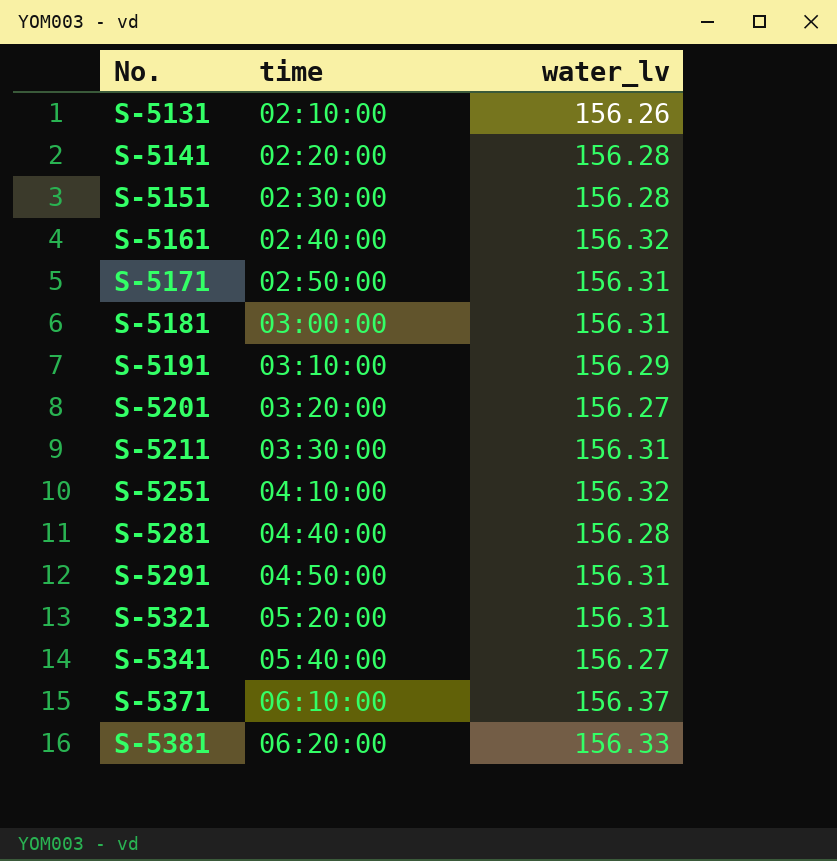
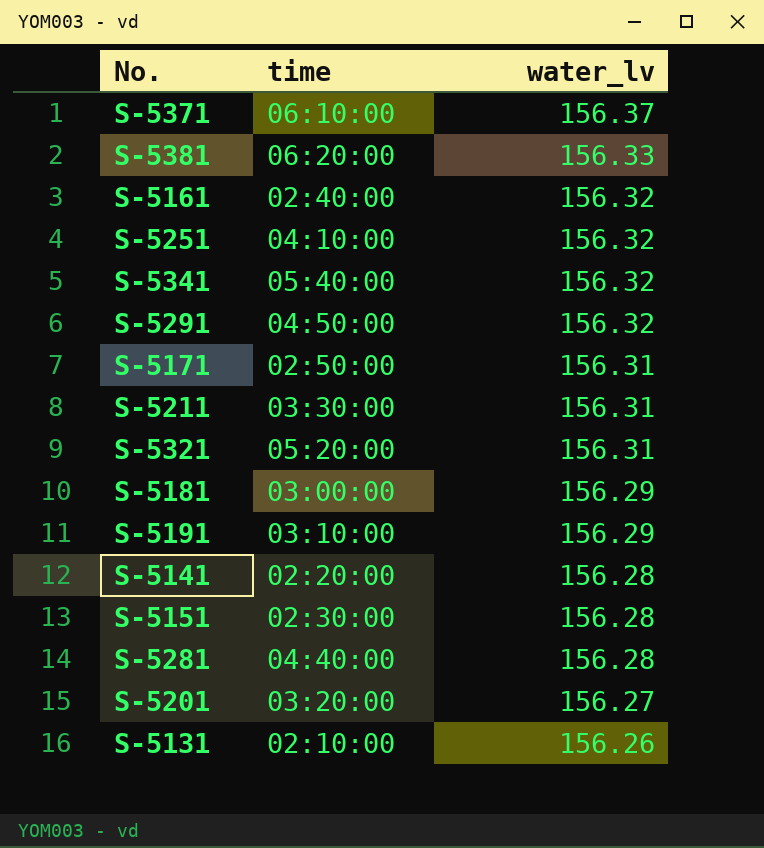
row order: No. ascending -> water_lv descending
S-5341 | water_lv: 156.27 -> 156.32
S-5291 | water_lv: 156.31 -> 156.32
S-5181 | water_lv: 156.31 -> 156.29

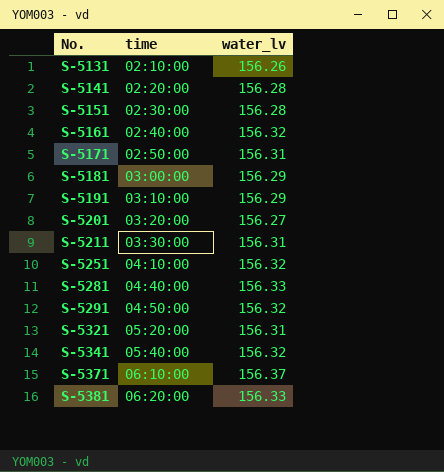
row order: water_lv descending -> No. ascending
S-5281 | water_lv: 156.28 -> 156.33

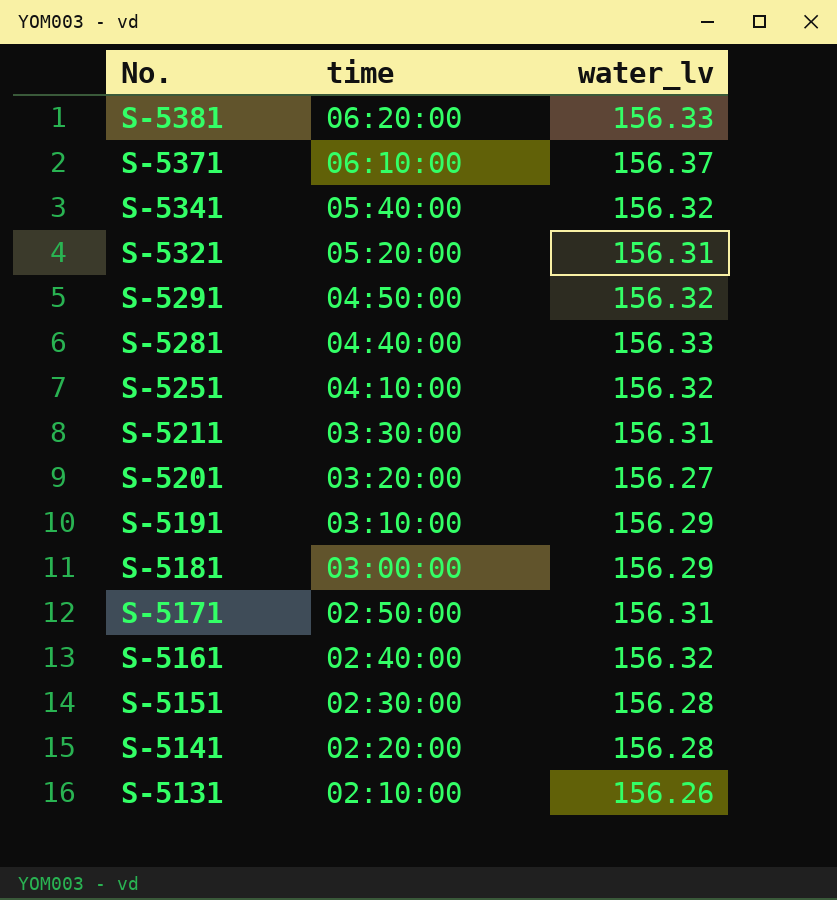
row order: No. ascending -> No. descending

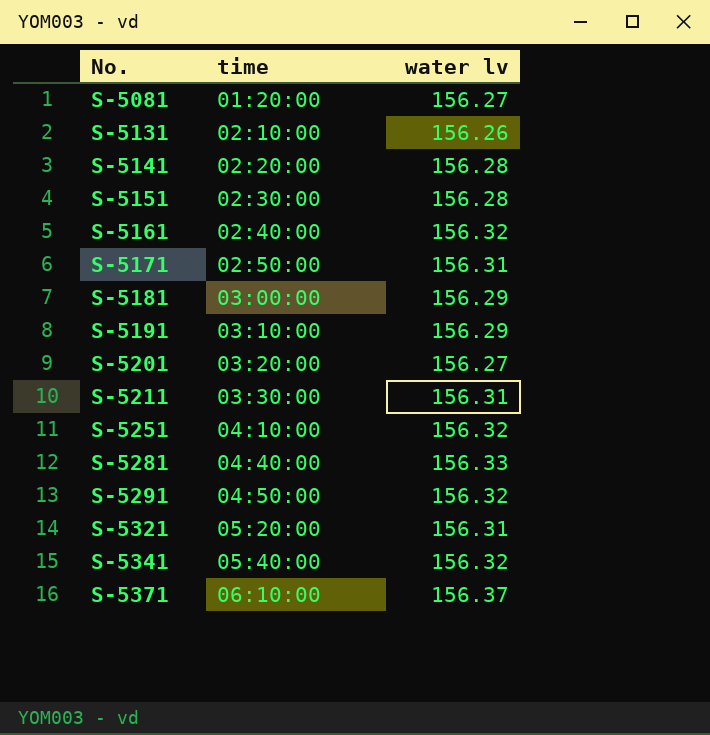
row order: No. descending -> No. ascending
column name: water_lv -> water lv
row S-5381: 06:20:00 | 156.33 -> none
row S-5081: none -> 01:20:00 | 156.27

